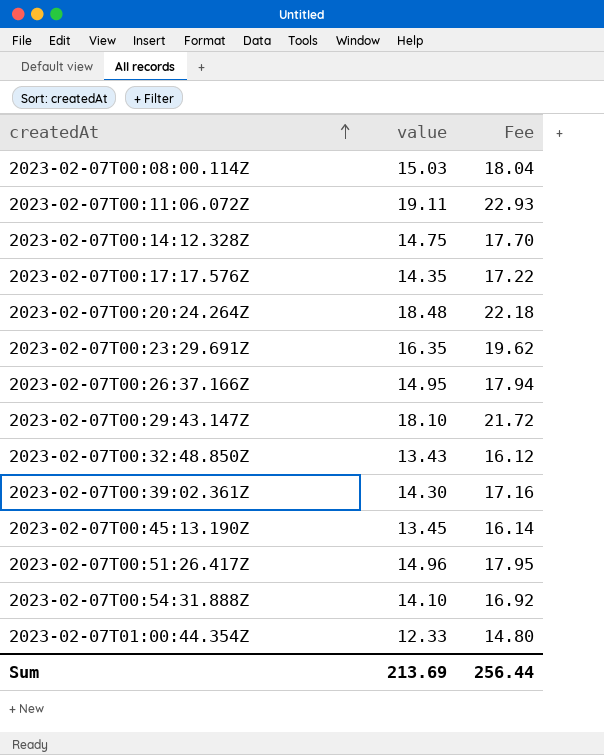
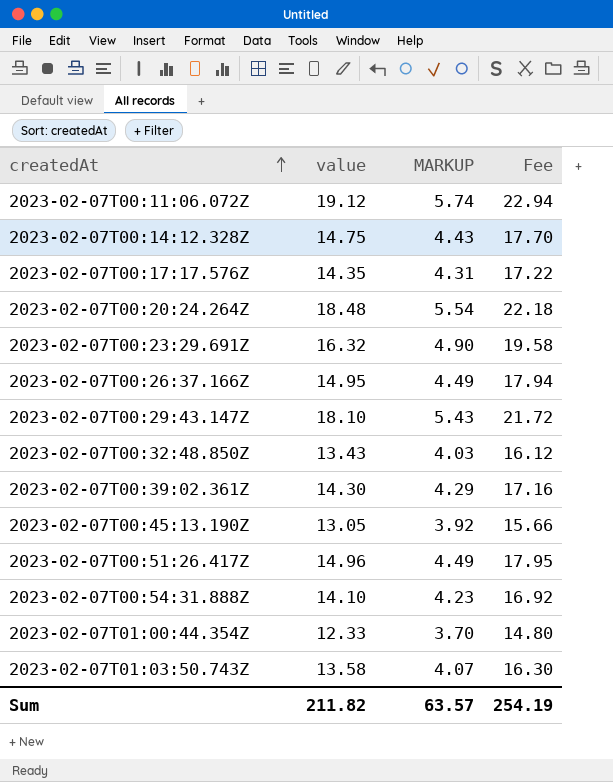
column MARKUP | formula: none -> [value] * 0.3
row 2023-02-07T00:08:00.114Z: 15.03 | 18.04 -> none
2023-02-07T00:11:06.072Z | value: 19.11 -> 19.12
2023-02-07T00:11:06.072Z | Fee: 22.93 -> 22.94
2023-02-07T00:23:29.691Z | value: 16.35 -> 16.32
2023-02-07T00:23:29.691Z | Fee: 19.62 -> 19.58
2023-02-07T00:45:13.190Z | value: 13.45 -> 13.05
2023-02-07T00:45:13.190Z | Fee: 16.14 -> 15.66
row 2023-02-07T01:03:50.743Z: none -> 13.58 | 4.07 | 16.30
Sum | value: 213.69 -> 211.82
Sum | Fee: 256.44 -> 254.19

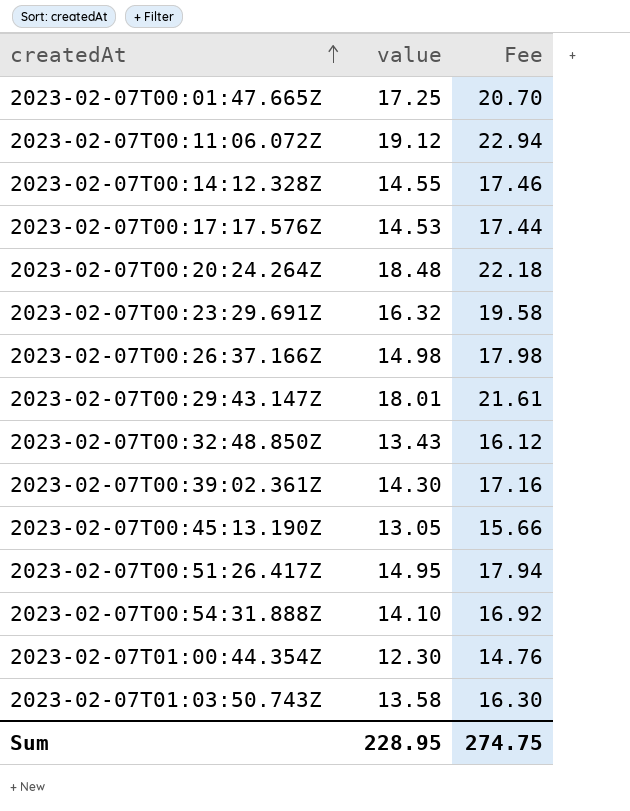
column MARKUP | formula: [value] * 0.3 -> none
row 2023-02-07T00:01:47.665Z: none -> 17.25 | 20.70
2023-02-07T00:14:12.328Z | value: 14.75 -> 14.55
2023-02-07T00:14:12.328Z | Fee: 17.70 -> 17.46
2023-02-07T00:17:17.576Z | value: 14.35 -> 14.53
2023-02-07T00:17:17.576Z | Fee: 17.22 -> 17.44
2023-02-07T00:26:37.166Z | value: 14.95 -> 14.98
2023-02-07T00:26:37.166Z | Fee: 17.94 -> 17.98
2023-02-07T00:29:43.147Z | value: 18.10 -> 18.01
2023-02-07T00:29:43.147Z | Fee: 21.72 -> 21.61
2023-02-07T00:51:26.417Z | value: 14.96 -> 14.95
2023-02-07T00:51:26.417Z | Fee: 17.95 -> 17.94
2023-02-07T01:00:44.354Z | value: 12.33 -> 12.30
2023-02-07T01:00:44.354Z | Fee: 14.80 -> 14.76
Sum | value: 211.82 -> 228.95
Sum | Fee: 254.19 -> 274.75

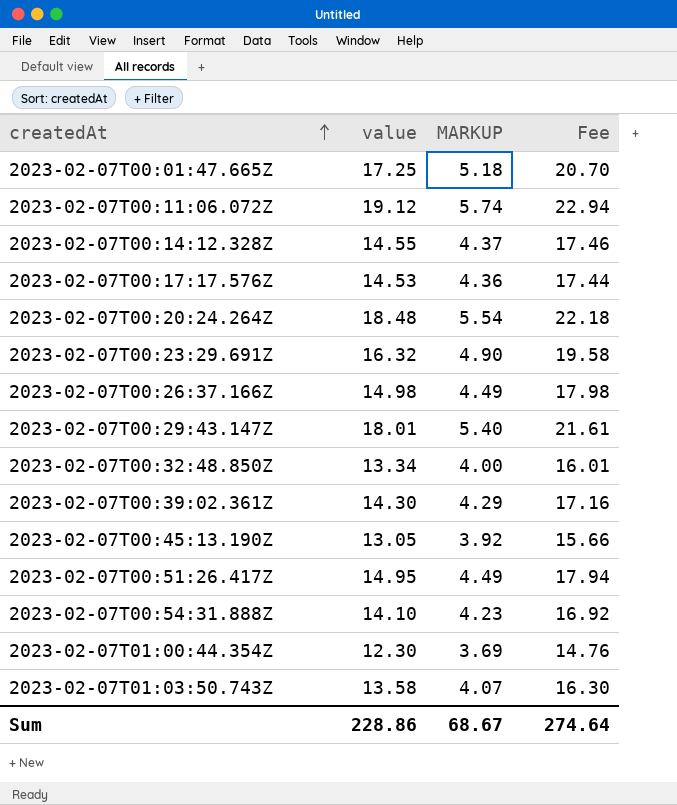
column MARKUP | formula: none -> [value] * 0.3
2023-02-07T00:32:48.850Z | value: 13.43 -> 13.34
2023-02-07T00:32:48.850Z | Fee: 16.12 -> 16.01
Sum | value: 228.95 -> 228.86
Sum | Fee: 274.75 -> 274.64

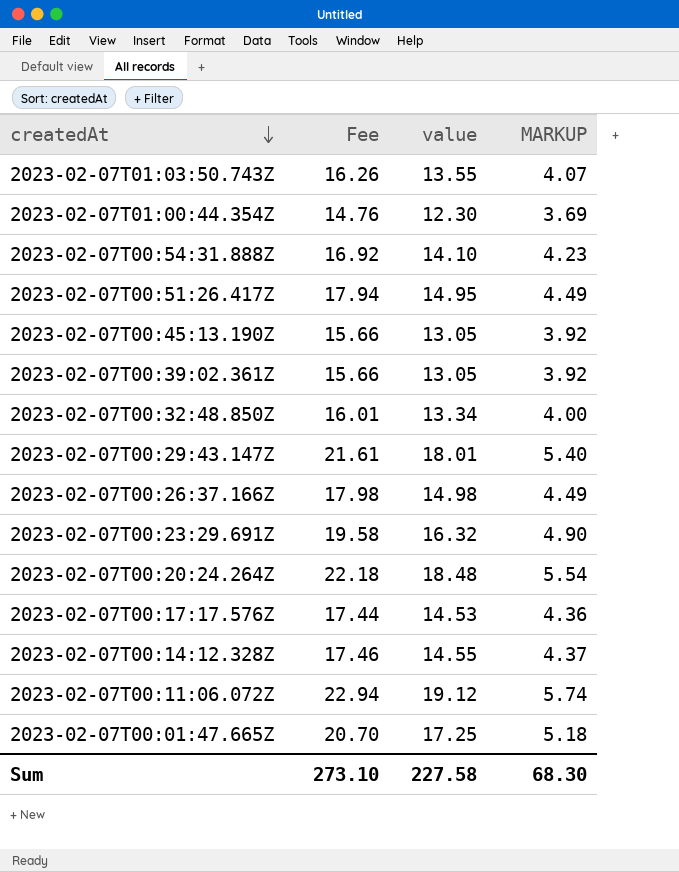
row order: createdAt ascending -> createdAt descending
column Fee | position: 4 -> 2
2023-02-07T01:03:50.743Z | Fee: 16.30 -> 16.26
2023-02-07T01:03:50.743Z | value: 13.58 -> 13.55
2023-02-07T00:39:02.361Z | Fee: 17.16 -> 15.66
2023-02-07T00:39:02.361Z | value: 14.30 -> 13.05
2023-02-07T00:39:02.361Z | MARKUP: 4.29 -> 3.92
Sum | Fee: 274.64 -> 273.10
Sum | value: 228.86 -> 227.58
Sum | MARKUP: 68.67 -> 68.30

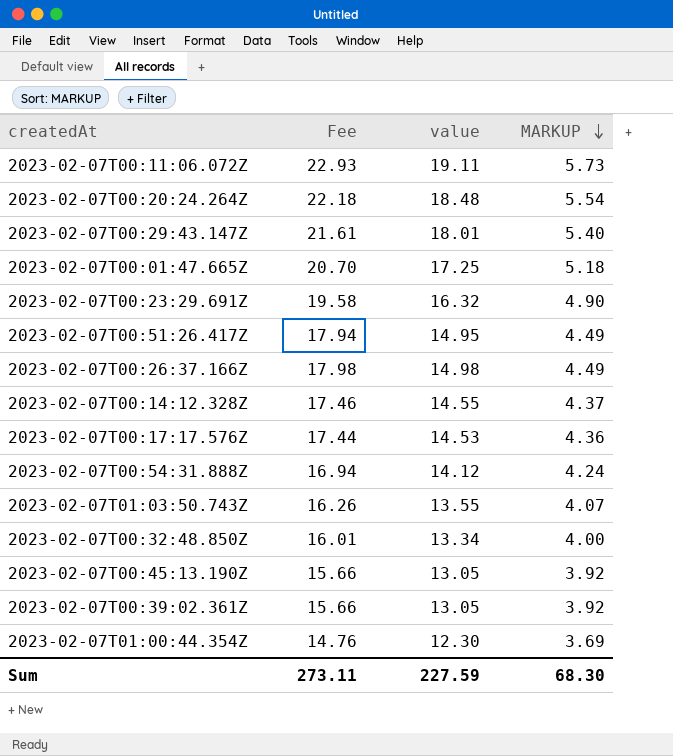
row order: createdAt descending -> MARKUP descending
2023-02-07T00:11:06.072Z | Fee: 22.94 -> 22.93
2023-02-07T00:11:06.072Z | value: 19.12 -> 19.11
2023-02-07T00:11:06.072Z | MARKUP: 5.74 -> 5.73
2023-02-07T00:54:31.888Z | Fee: 16.92 -> 16.94
2023-02-07T00:54:31.888Z | value: 14.10 -> 14.12
2023-02-07T00:54:31.888Z | MARKUP: 4.23 -> 4.24
Sum | Fee: 273.10 -> 273.11
Sum | value: 227.58 -> 227.59

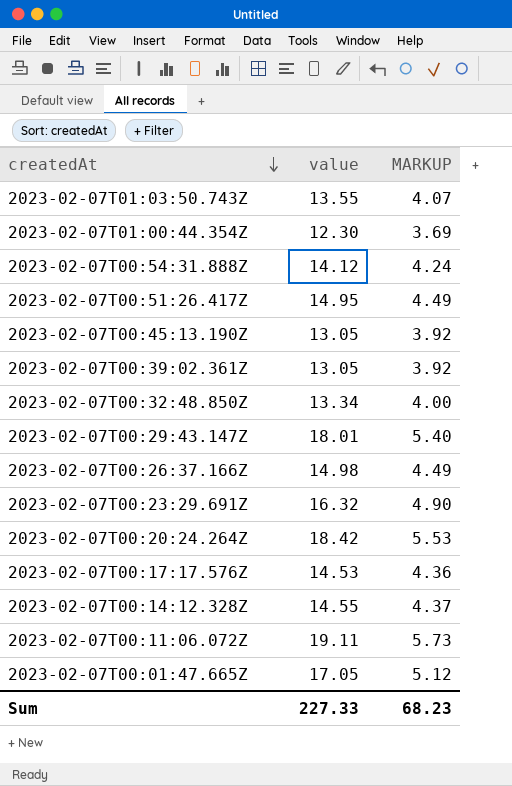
row order: MARKUP descending -> createdAt descending
column Fee | formula: [value] * 1.2 -> none
2023-02-07T00:20:24.264Z | value: 18.48 -> 18.42
2023-02-07T00:20:24.264Z | MARKUP: 5.54 -> 5.53
2023-02-07T00:01:47.665Z | value: 17.25 -> 17.05
2023-02-07T00:01:47.665Z | MARKUP: 5.18 -> 5.12
Sum | value: 227.59 -> 227.33
Sum | MARKUP: 68.30 -> 68.23

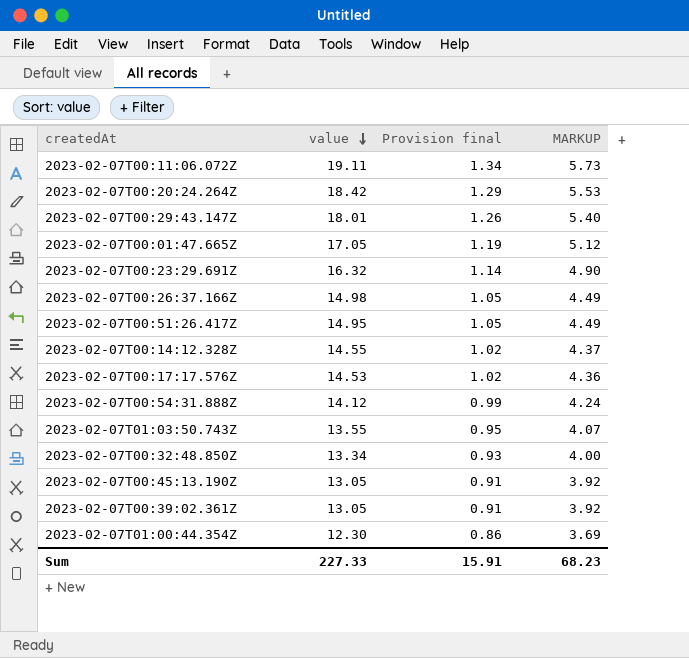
row order: createdAt descending -> value descending
column Provision final | formula: none -> [value] * 0.07

